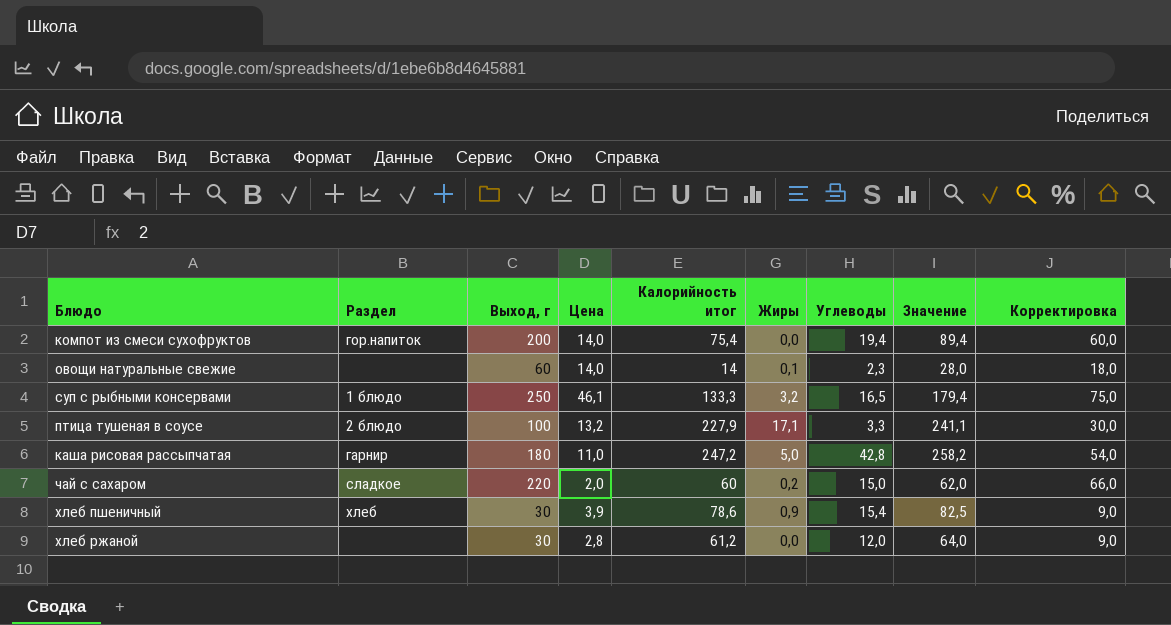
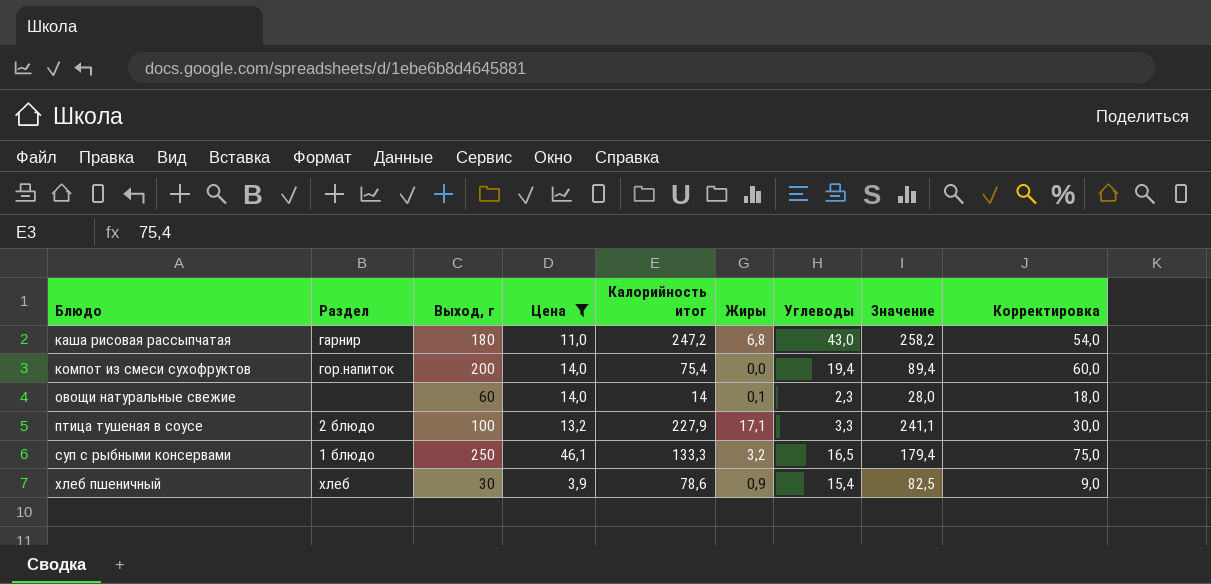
filter: none -> Цена >= 3,9
row order: none -> Блюдо ascending
каша рисовая рассыпчатая | Жиры: 5,0 -> 6,8
каша рисовая рассыпчатая | Углеводы: 42,8 -> 43,0

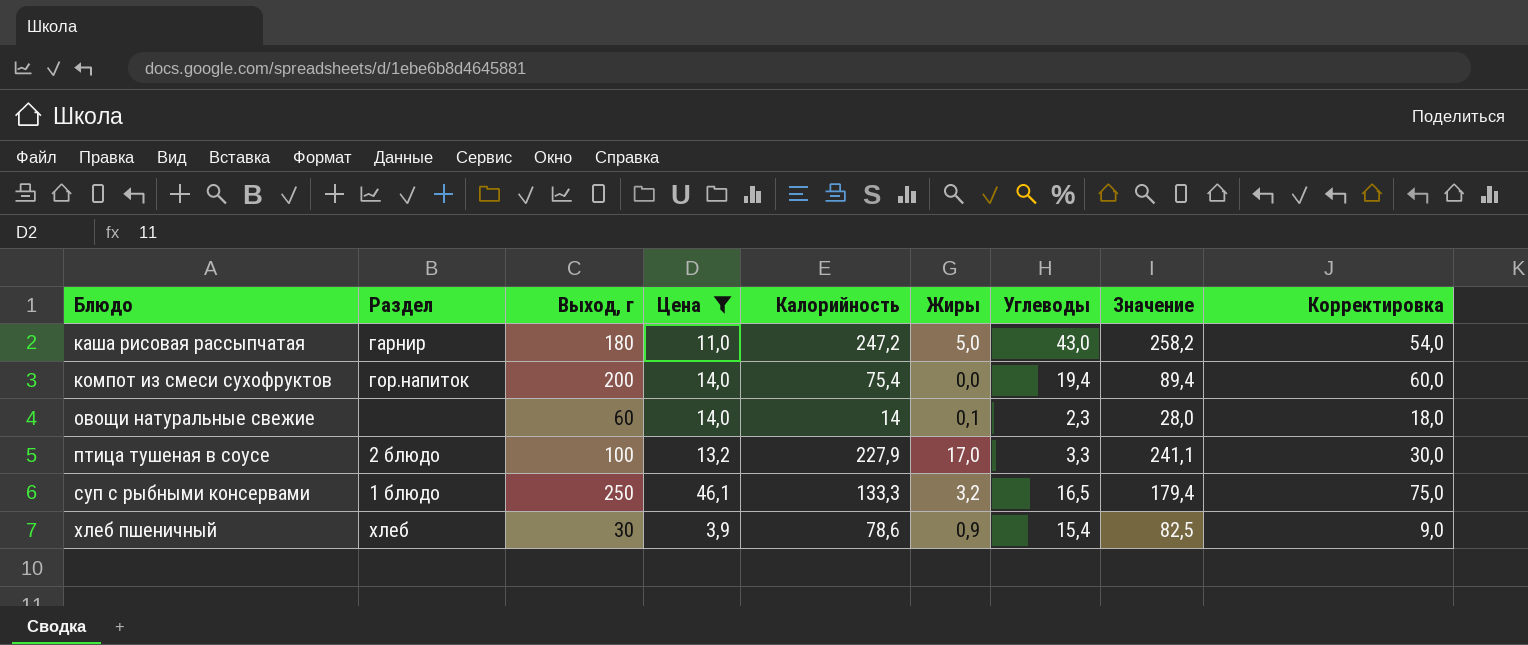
column name: Калорийность итог -> Калорийность
каша рисовая рассыпчатая | Жиры: 6,8 -> 5,0
птица тушеная в соусе | Жиры: 17,1 -> 17,0

